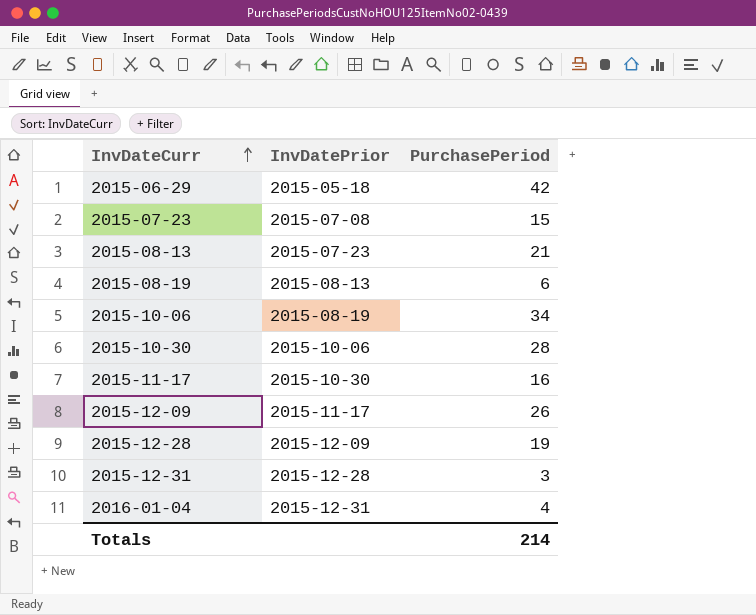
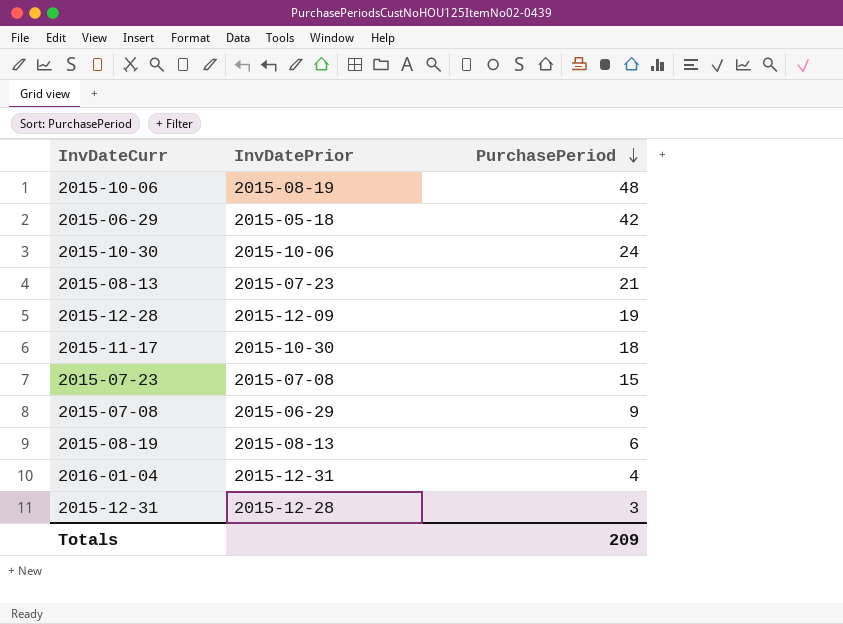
row order: InvDateCurr ascending -> PurchasePeriod descending
row 2015-12-09: 2015-11-17 | 26 -> none
2015-10-06 | PurchasePeriod: 34 -> 48
2015-10-30 | PurchasePeriod: 28 -> 24
2015-11-17 | PurchasePeriod: 16 -> 18
row 2015-07-08: none -> 2015-06-29 | 9
Totals | PurchasePeriod: 214 -> 209

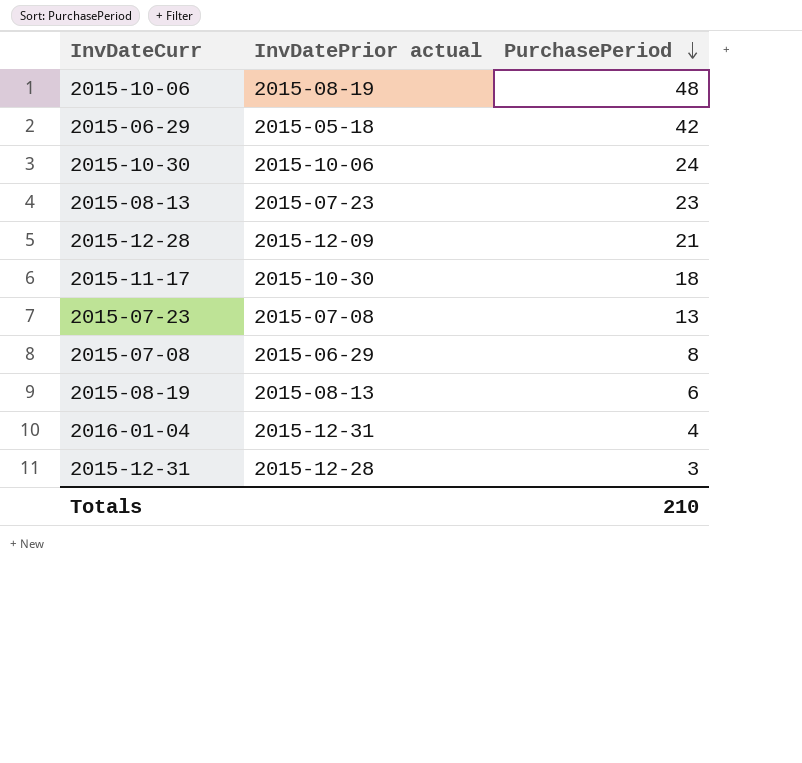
column name: InvDatePrior -> InvDatePrior actual
2015-08-13 | PurchasePeriod: 21 -> 23
2015-12-28 | PurchasePeriod: 19 -> 21
2015-07-23 | PurchasePeriod: 15 -> 13
2015-07-08 | PurchasePeriod: 9 -> 8
Totals | PurchasePeriod: 209 -> 210

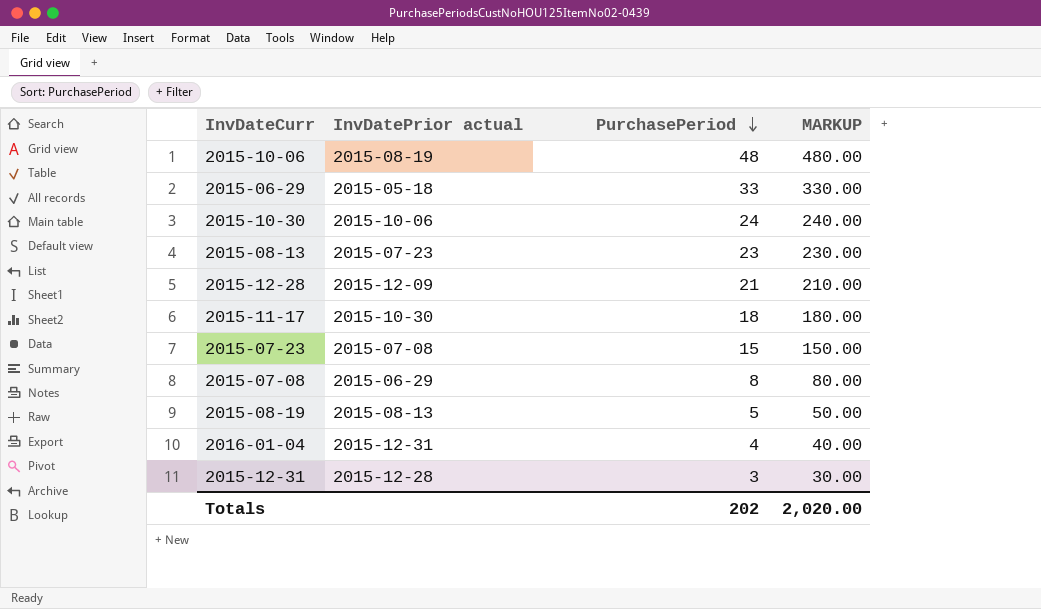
column MARKUP | formula: none -> [PurchasePeriod] * 10
2015-06-29 | PurchasePeriod: 42 -> 33
2015-07-23 | PurchasePeriod: 13 -> 15
2015-08-19 | PurchasePeriod: 6 -> 5
Totals | PurchasePeriod: 210 -> 202

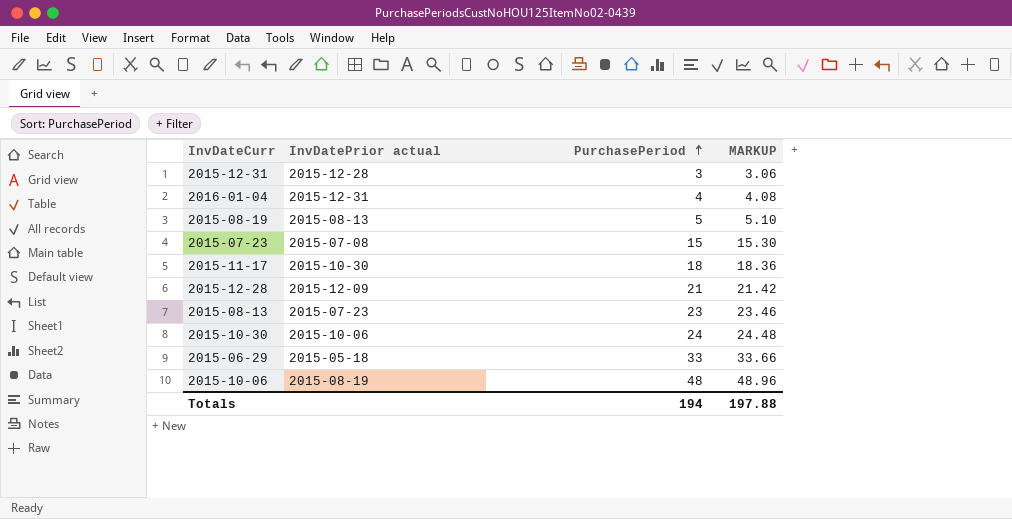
row order: PurchasePeriod descending -> PurchasePeriod ascending
column MARKUP | formula: [PurchasePeriod] * 10 -> [PurchasePeriod] * 1.02
row 2015-07-08: 2015-06-29 | 8 | 80.00 -> none
Totals | PurchasePeriod: 202 -> 194
Totals | MARKUP: 2,020.00 -> 197.88

